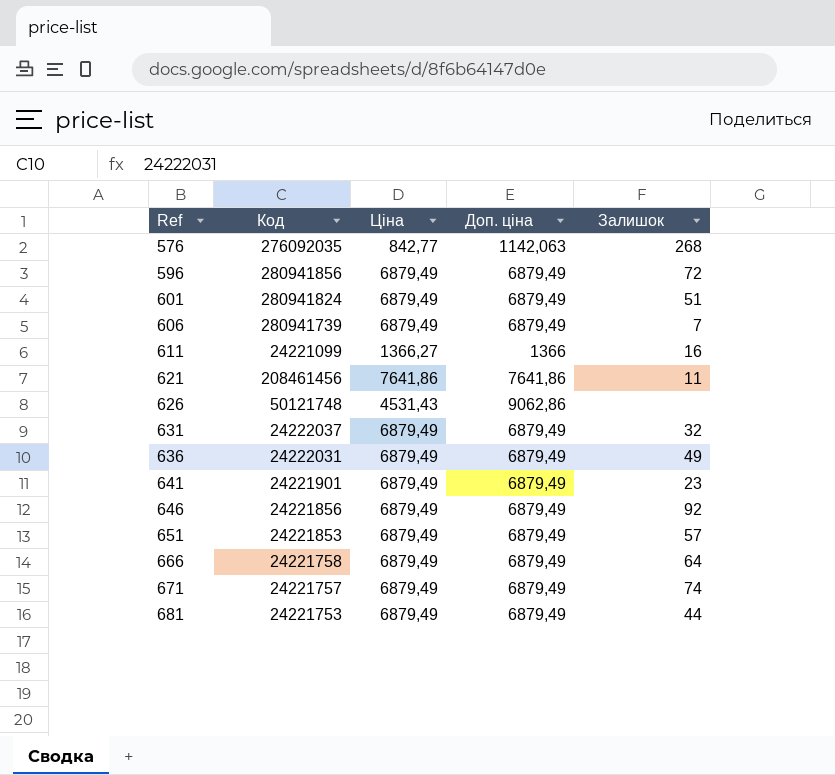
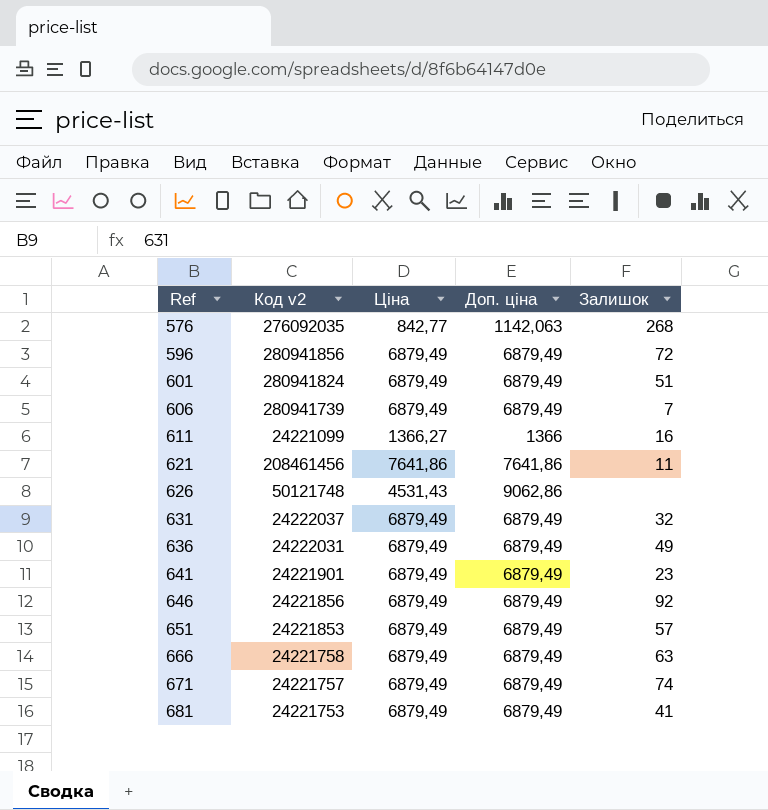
column name: Код -> Код v2
666 | Залишок: 64 -> 63
681 | Залишок: 44 -> 41

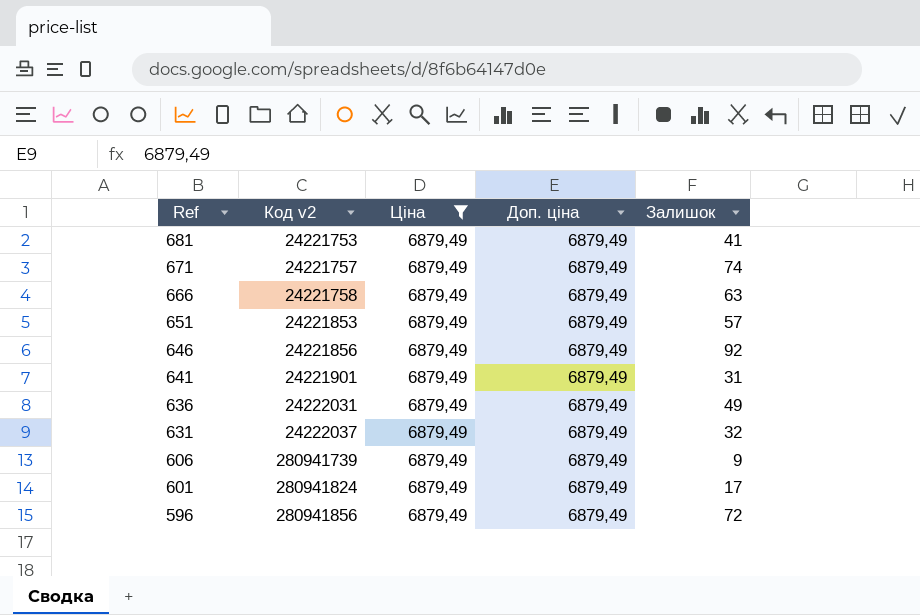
filter: none -> Ціна = 6879,49
row order: Ref ascending -> Ref descending
641 | Залишок: 23 -> 31
606 | Залишок: 7 -> 9
601 | Залишок: 51 -> 17

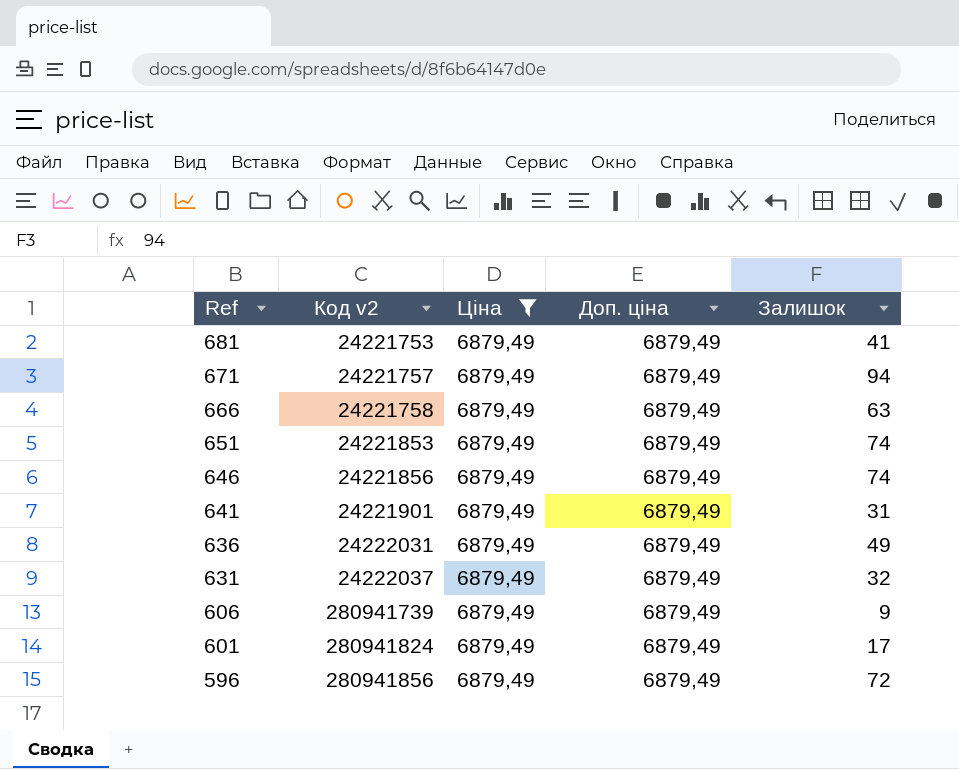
671 | Залишок: 74 -> 94
651 | Залишок: 57 -> 74
646 | Залишок: 92 -> 74

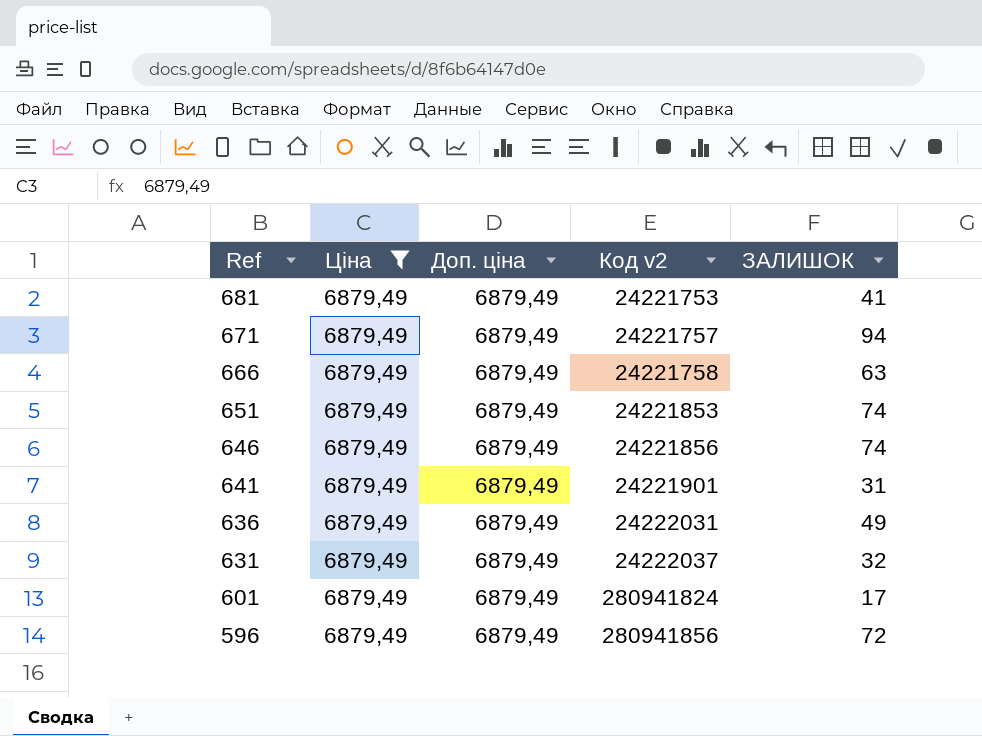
column Код v2 | position: 2 -> 4
column name: Залишок -> ЗАЛИШОК
row 606: 280941739 | 6879,49 | 6879,49 | 9 -> none

